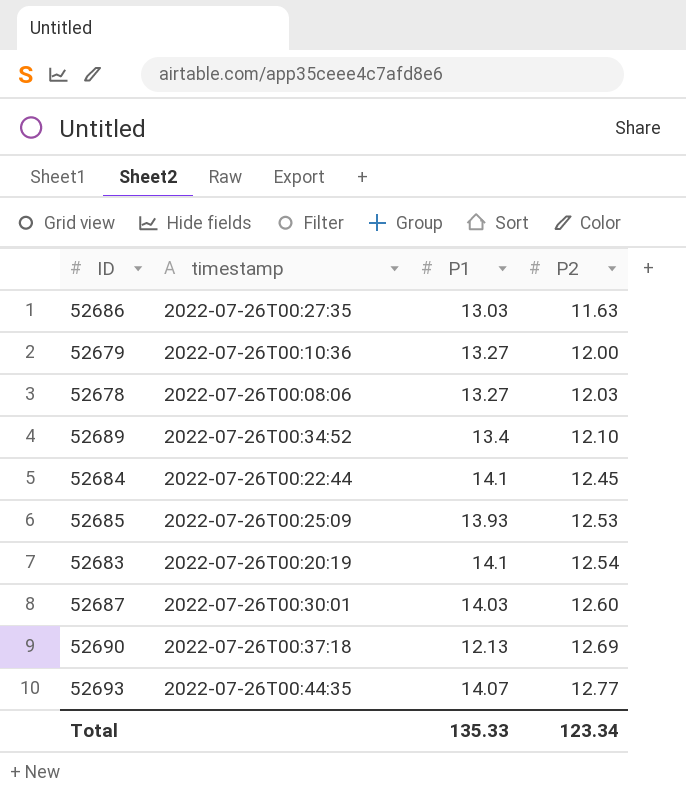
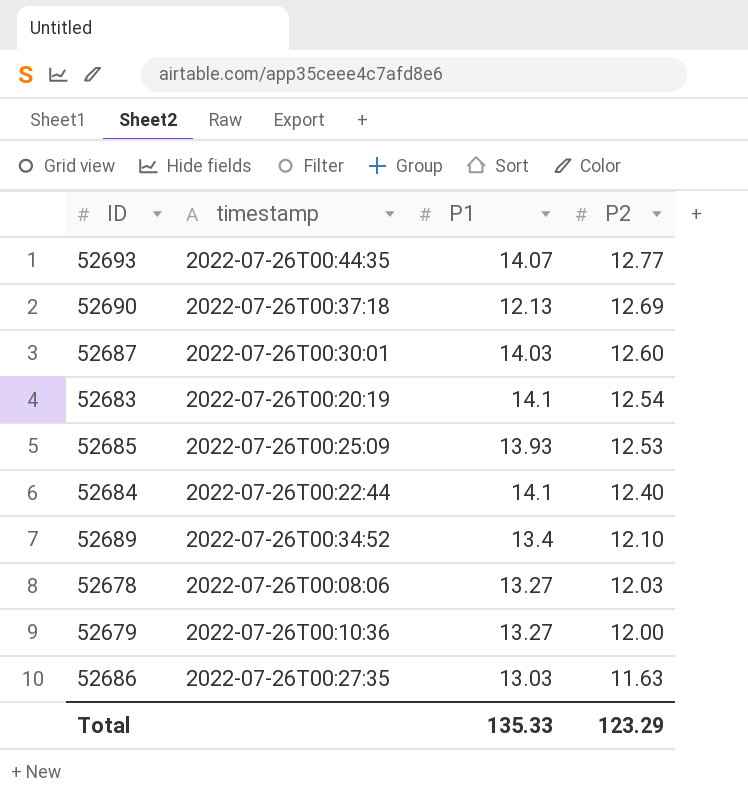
row order: P2 ascending -> P2 descending
52684 | P2: 12.45 -> 12.40
Total | P2: 123.34 -> 123.29

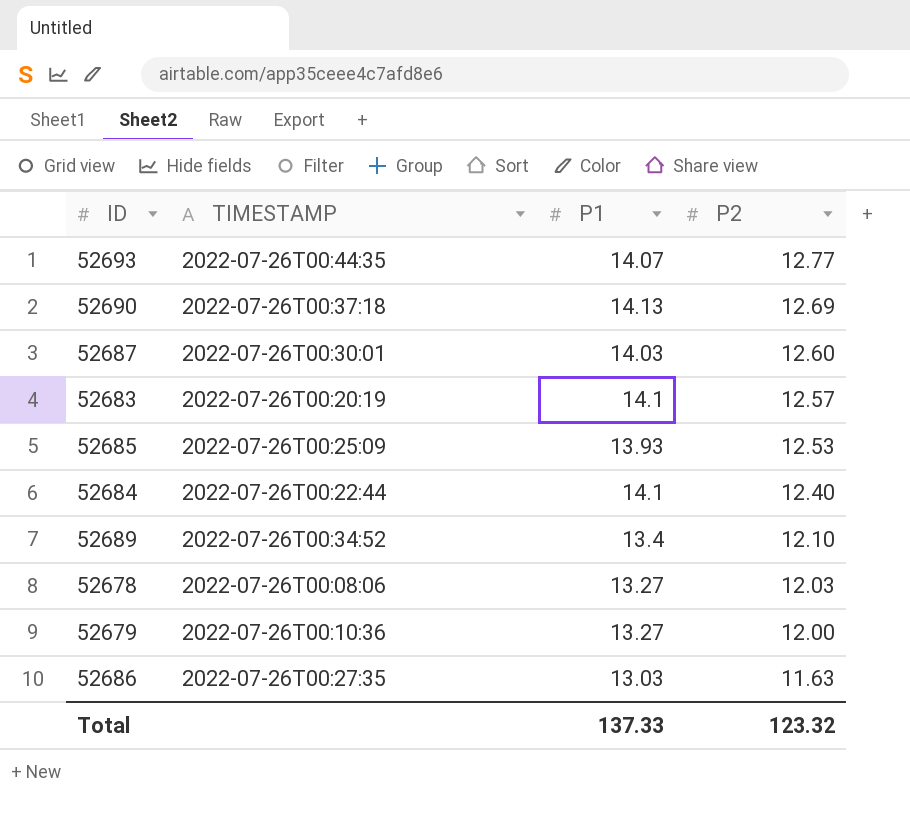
column name: timestamp -> TIMESTAMP
52690 | P1: 12.13 -> 14.13
52683 | P2: 12.54 -> 12.57
Total | P1: 135.33 -> 137.33
Total | P2: 123.29 -> 123.32

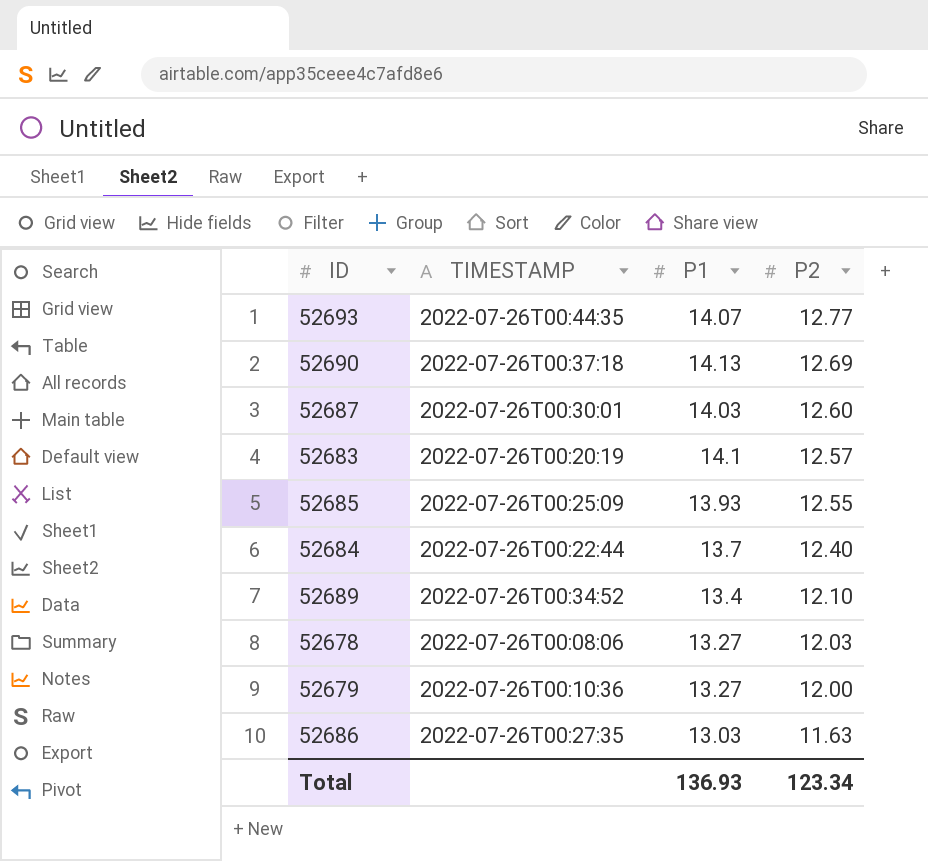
52685 | P2: 12.53 -> 12.55
52684 | P1: 14.1 -> 13.7
Total | P1: 137.33 -> 136.93
Total | P2: 123.32 -> 123.34

